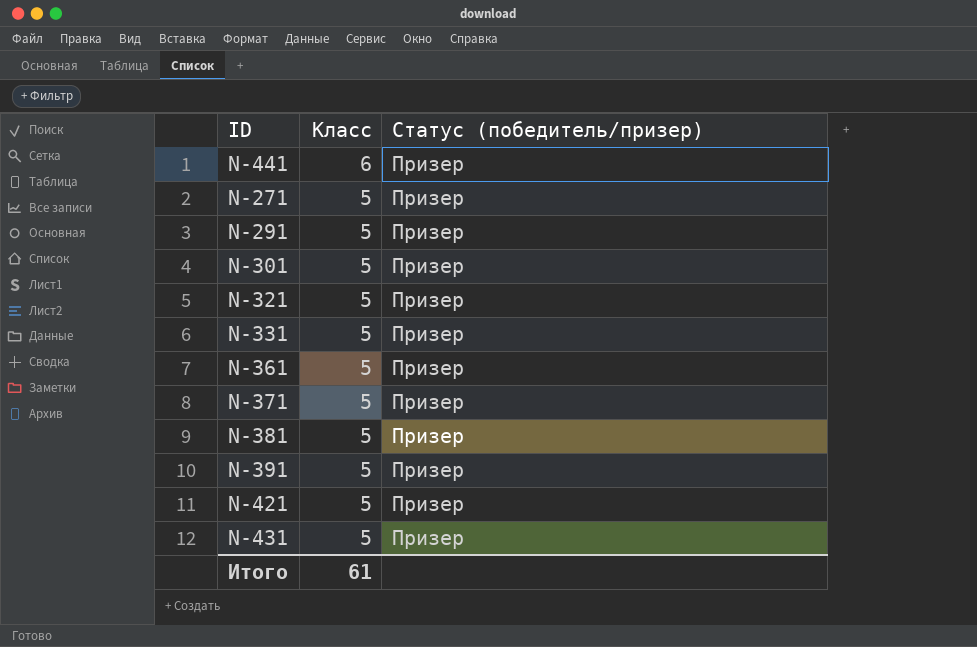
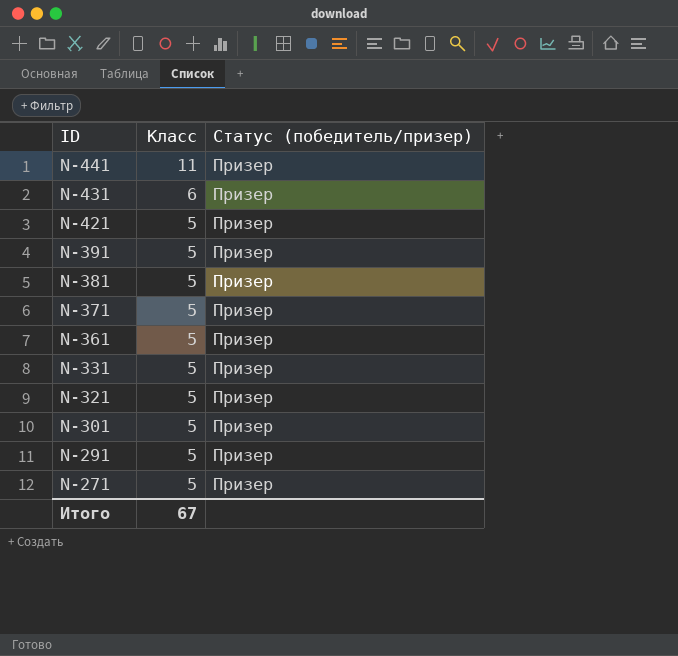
row order: Класс descending -> ID descending
N-441 | Класс: 6 -> 11
N-431 | Класс: 5 -> 6
Итого | Класс: 61 -> 67

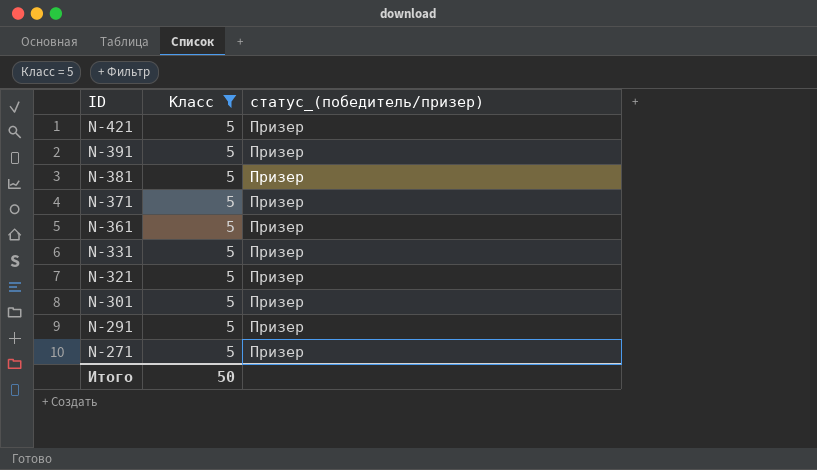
filter: none -> Класс = 5
column name: Статус (победитель/призер) -> статус_(победитель/призер)
Итого | Класс: 67 -> 50

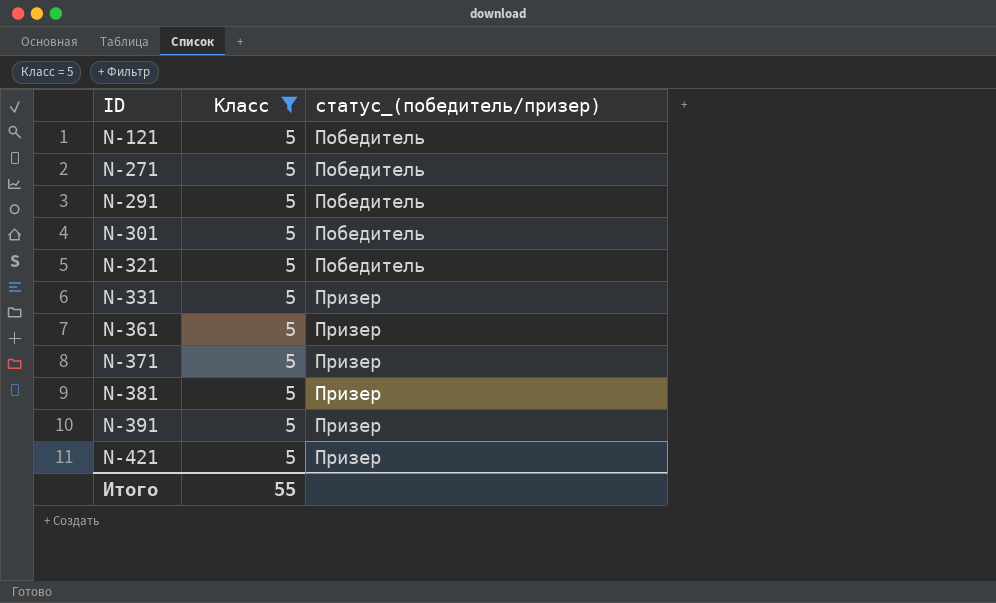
row order: ID descending -> ID ascending
row N-121: none -> 5 | Победитель
N-271 | статус_(победитель/призер): Призер -> Победитель
N-291 | статус_(победитель/призер): Призер -> Победитель
N-301 | статус_(победитель/призер): Призер -> Победитель
N-321 | статус_(победитель/призер): Призер -> Победитель
Итого | Класс: 50 -> 55

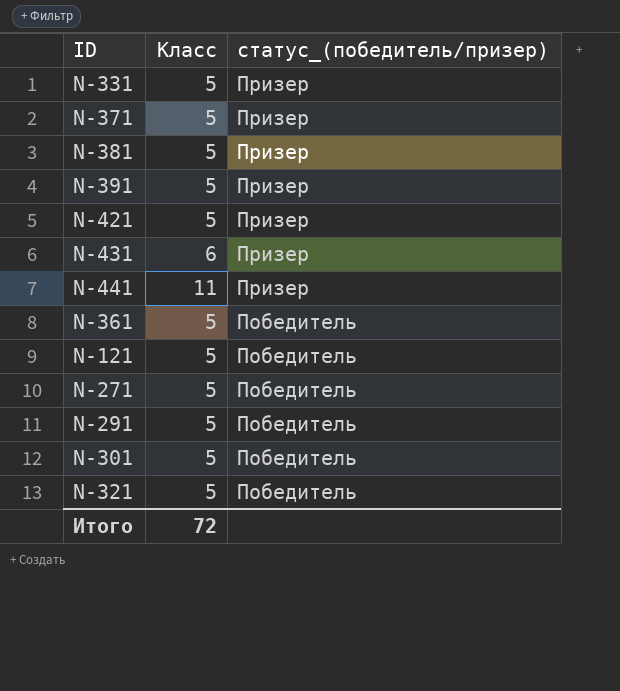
filter: Класс = 5 -> none
row order: ID ascending -> статус_(победитель/призер) descending
N-361 | статус_(победитель/призер): Призер -> Победитель
Итого | Класс: 55 -> 72

